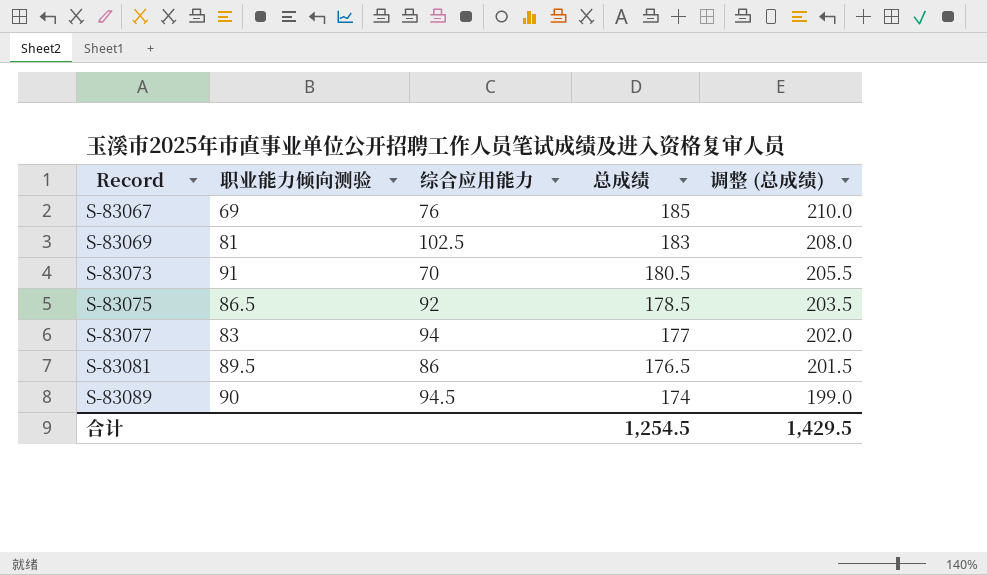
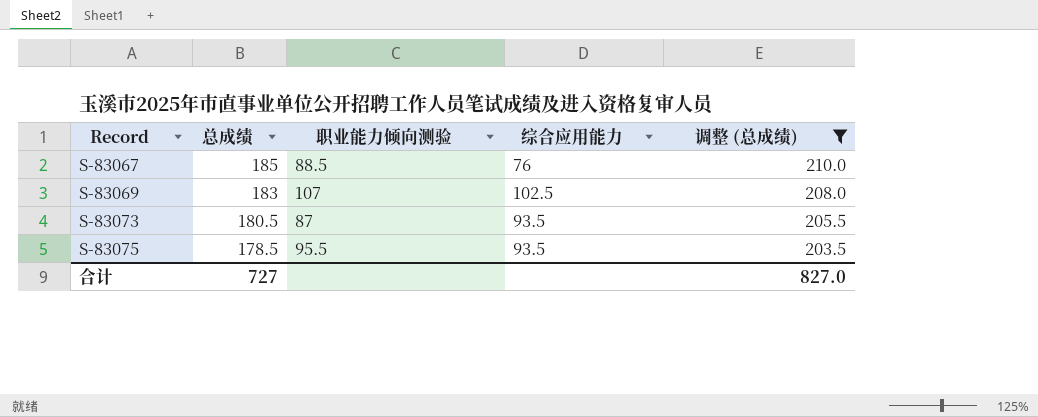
filter: none -> 调整 (总成绩) >= 203.5
column 总成绩 | position: 4 -> 2
S-83067 | 职业能力倾向测验: 69 -> 88.5
S-83069 | 职业能力倾向测验: 81 -> 107
S-83073 | 职业能力倾向测验: 91 -> 87
S-83073 | 综合应用能力: 70 -> 93.5
S-83075 | 职业能力倾向测验: 86.5 -> 95.5
S-83075 | 综合应用能力: 92 -> 93.5
合计 | 总成绩: 1,254.5 -> 727
合计 | 调整 (总成绩): 1,429.5 -> 827.0

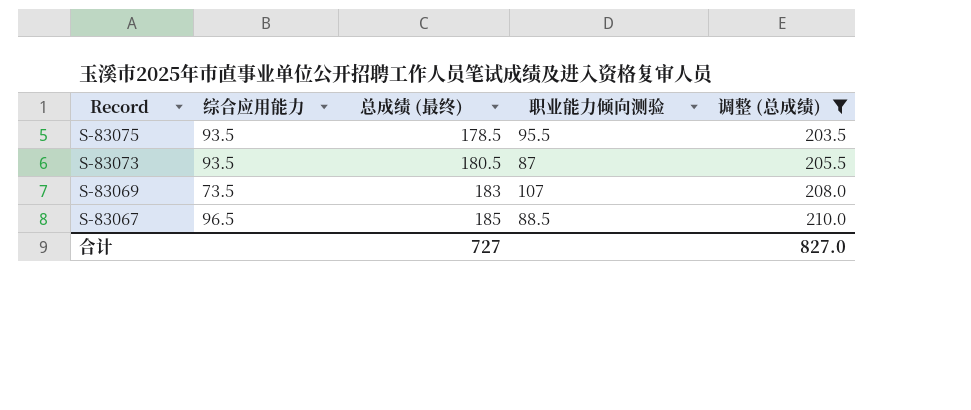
row order: Record ascending -> Record descending
column 综合应用能力 | position: 4 -> 2
column name: 总成绩 -> 总成绩 (最终)
S-83069 | 综合应用能力: 102.5 -> 73.5
S-83067 | 综合应用能力: 76 -> 96.5

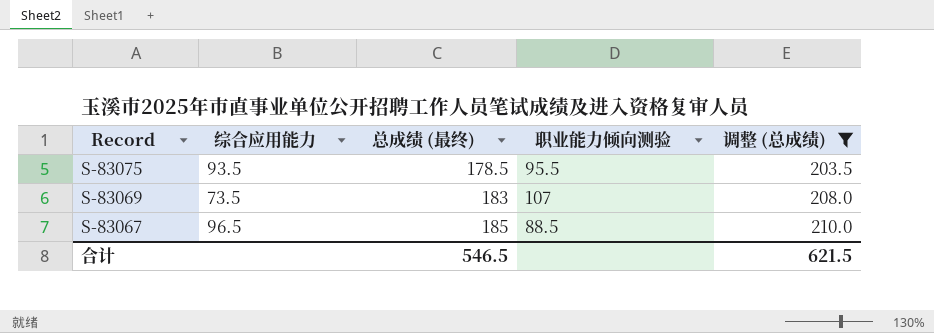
row S-83073: 93.5 | 180.5 | 87 | 205.5 -> none
合计 | 总成绩 (最终): 727 -> 546.5
合计 | 调整 (总成绩): 827.0 -> 621.5

